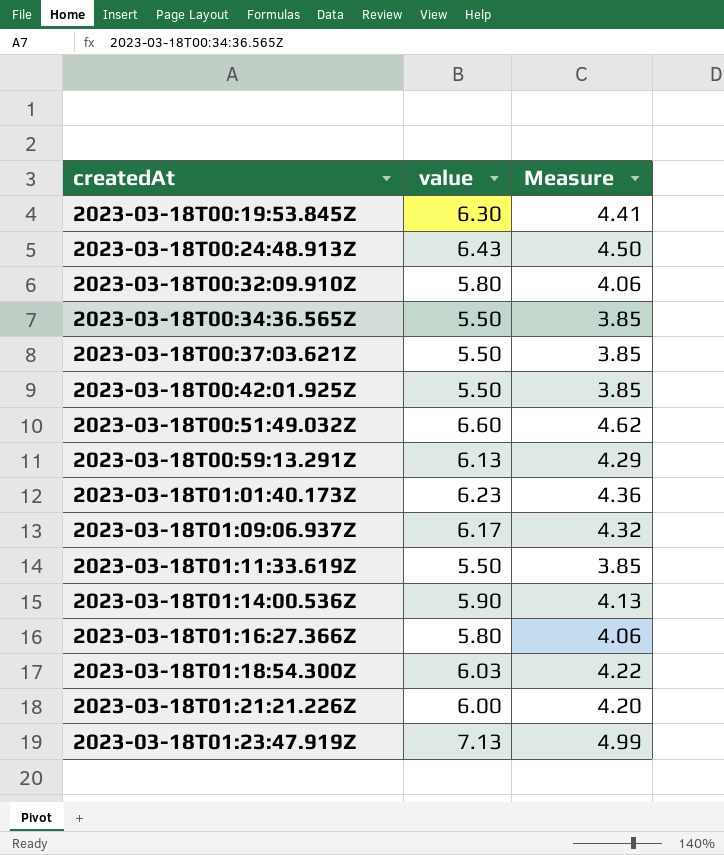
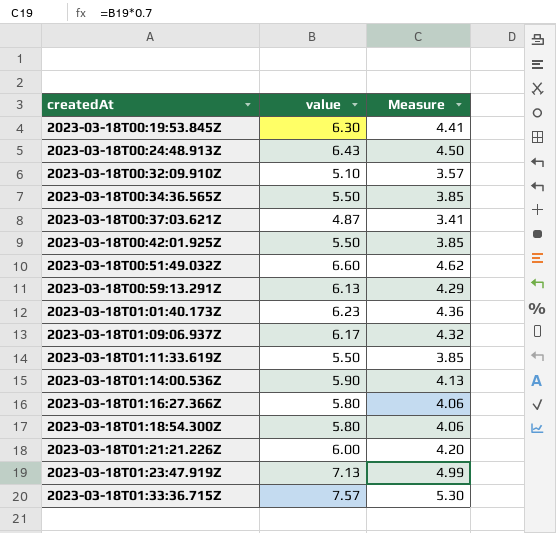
2023-03-18T00:32:09.910Z | value: 5.80 -> 5.10
2023-03-18T00:32:09.910Z | Measure: 4.06 -> 3.57
2023-03-18T00:37:03.621Z | value: 5.50 -> 4.87
2023-03-18T00:37:03.621Z | Measure: 3.85 -> 3.41
2023-03-18T01:18:54.300Z | value: 6.03 -> 5.80
2023-03-18T01:18:54.300Z | Measure: 4.22 -> 4.06
row 2023-03-18T01:33:36.715Z: none -> 7.57 | 5.30

